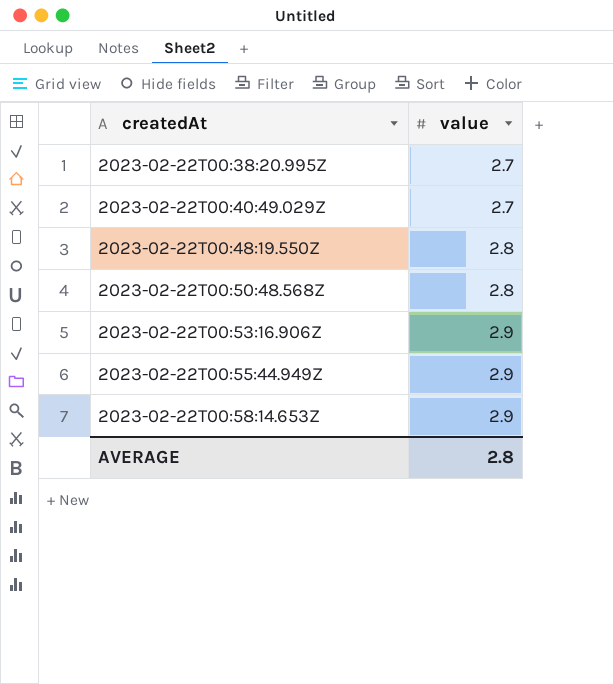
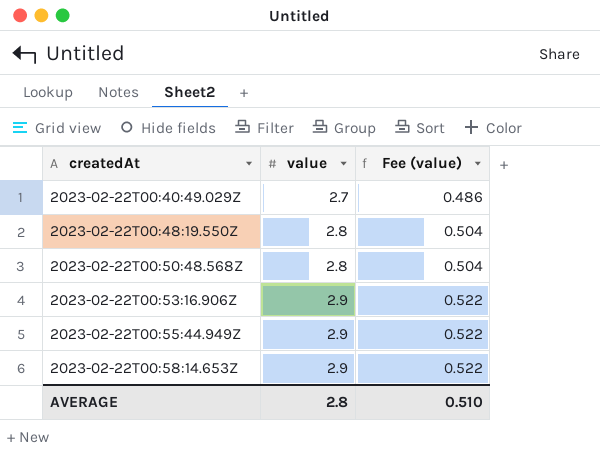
column Fee (value) | formula: none -> [value] * 0.18
row 2023-02-22T00:38:20.995Z: 2.7 -> none

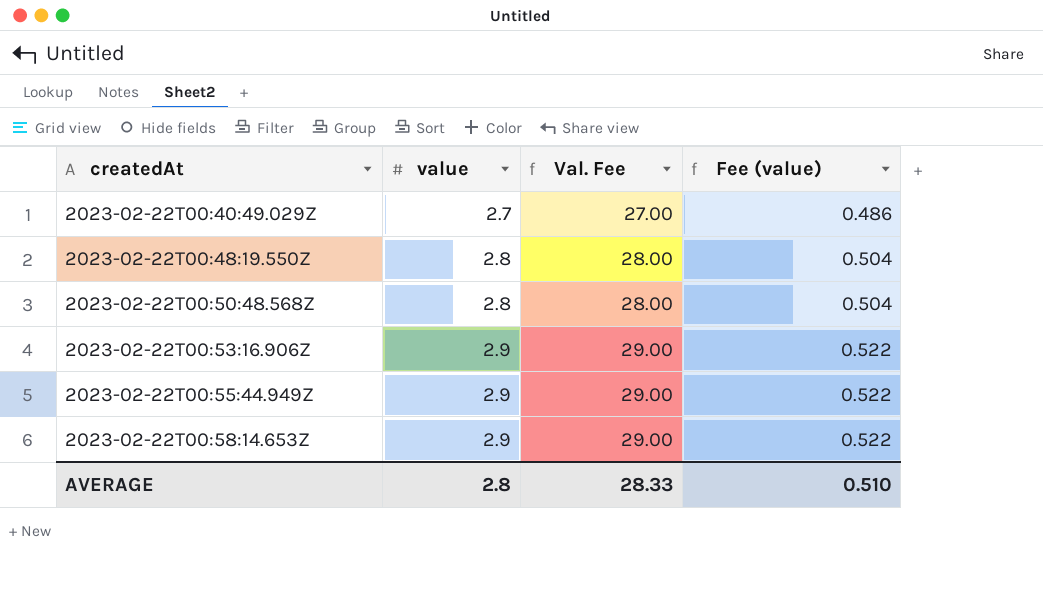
column Val. Fee | formula: none -> [value] * 10

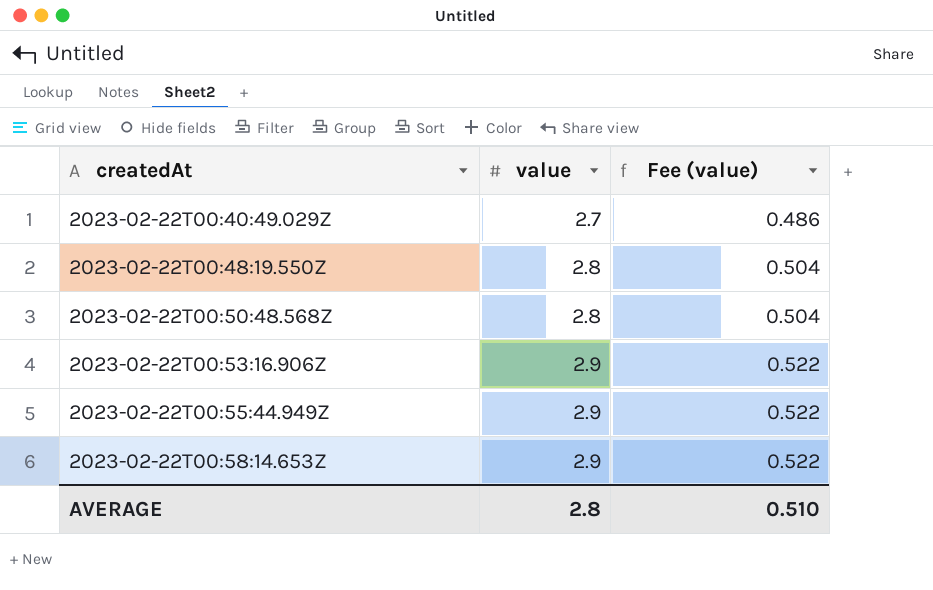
column Val. Fee | formula: [value] * 10 -> none

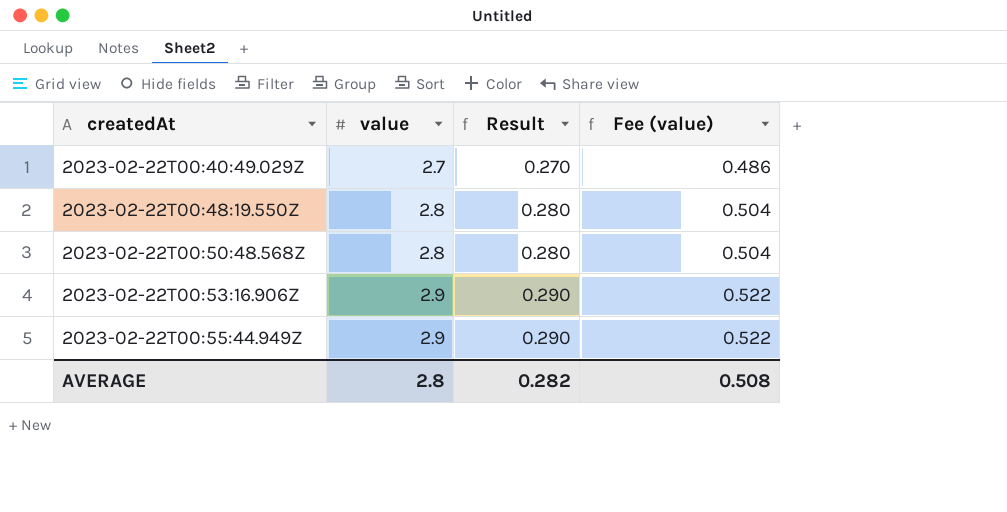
column Result | formula: none -> [value] * 0.1
row 2023-02-22T00:58:14.653Z: 2.9 | 0.522 -> none
AVERAGE | Fee (value): 0.510 -> 0.508

